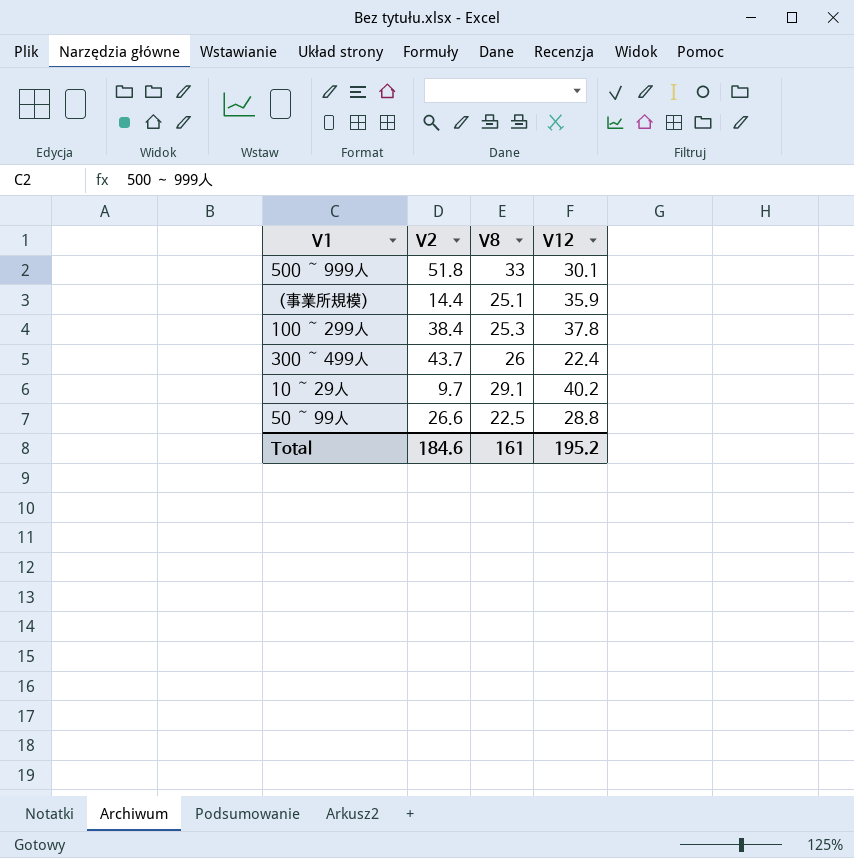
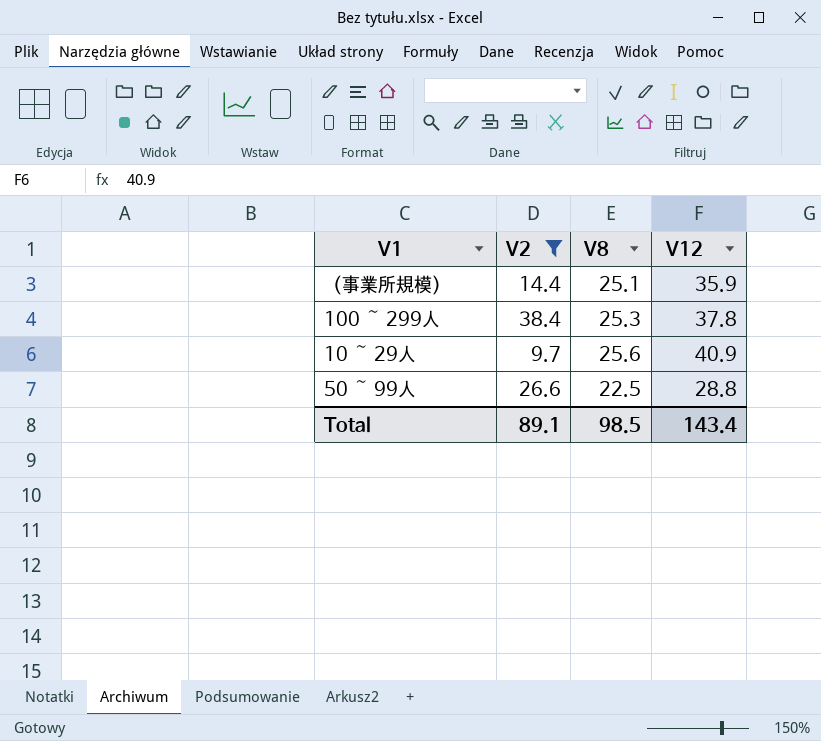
filter: none -> V2 <= 38.4
10 ～ 29人 | V8: 29.1 -> 25.6
10 ～ 29人 | V12: 40.2 -> 40.9
Total | V2: 184.6 -> 89.1
Total | V8: 161 -> 98.5
Total | V12: 195.2 -> 143.4

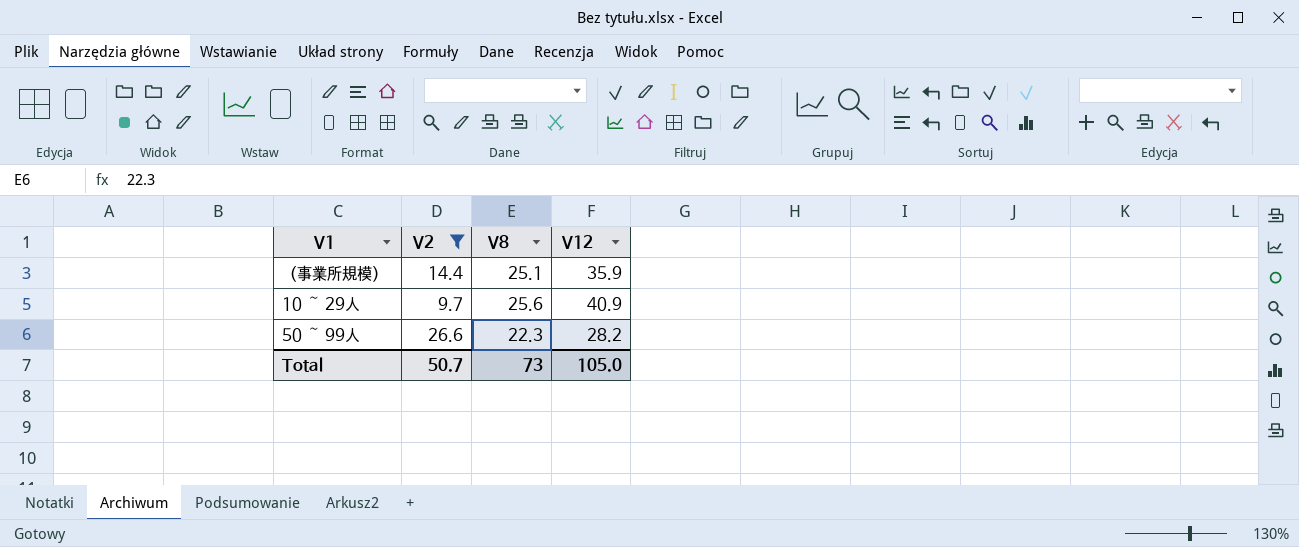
row 100 ～ 299人: 38.4 | 25.3 | 37.8 -> none
50 ～ 99人 | V8: 22.5 -> 22.3
50 ～ 99人 | V12: 28.8 -> 28.2
Total | V2: 89.1 -> 50.7
Total | V8: 98.5 -> 73
Total | V12: 143.4 -> 105.0

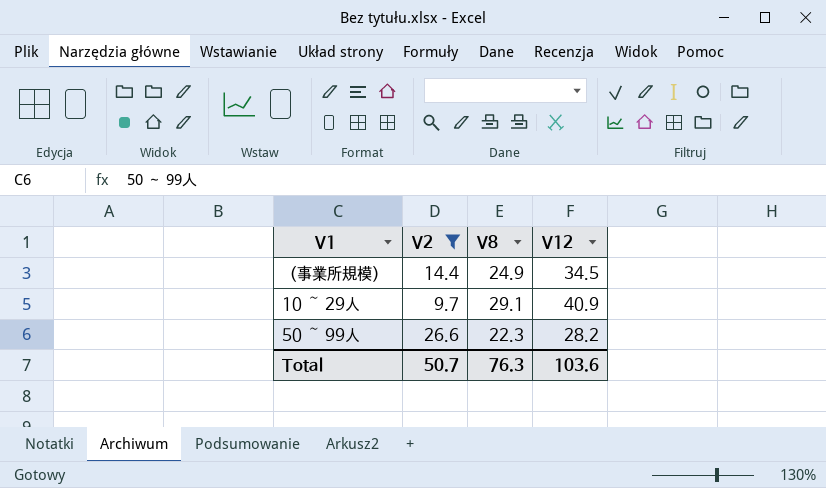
（事業所規模） | V8: 25.1 -> 24.9
（事業所規模） | V12: 35.9 -> 34.5
10 ～ 29人 | V8: 25.6 -> 29.1
Total | V8: 73 -> 76.3
Total | V12: 105.0 -> 103.6

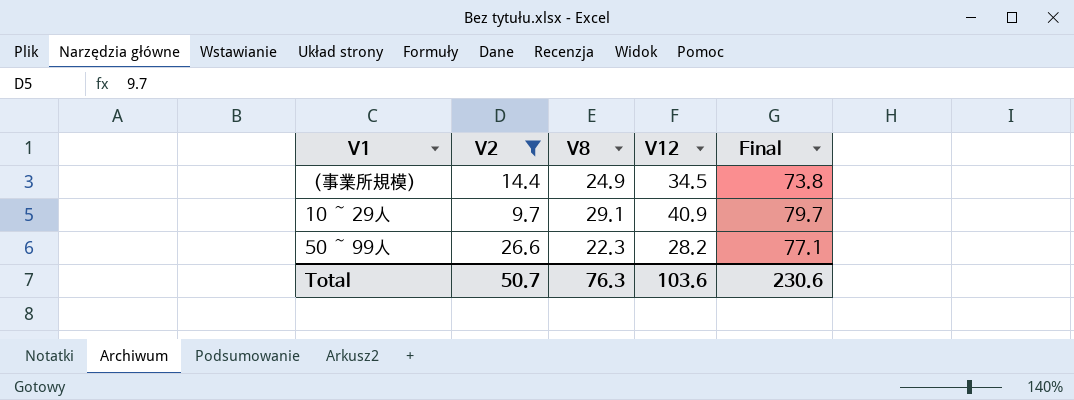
column Final | formula: none -> [V2] + [V8] + [V12]

